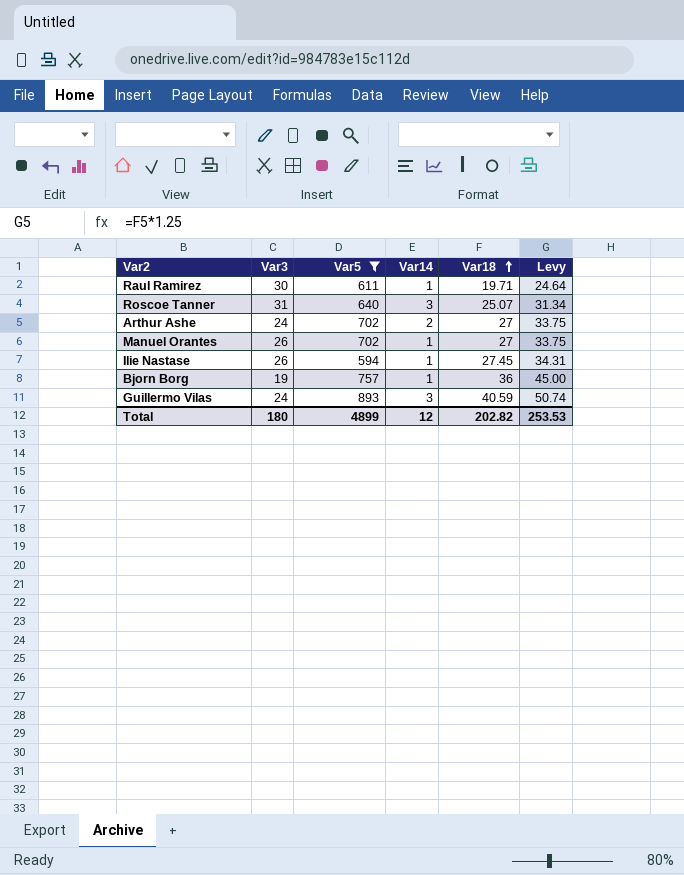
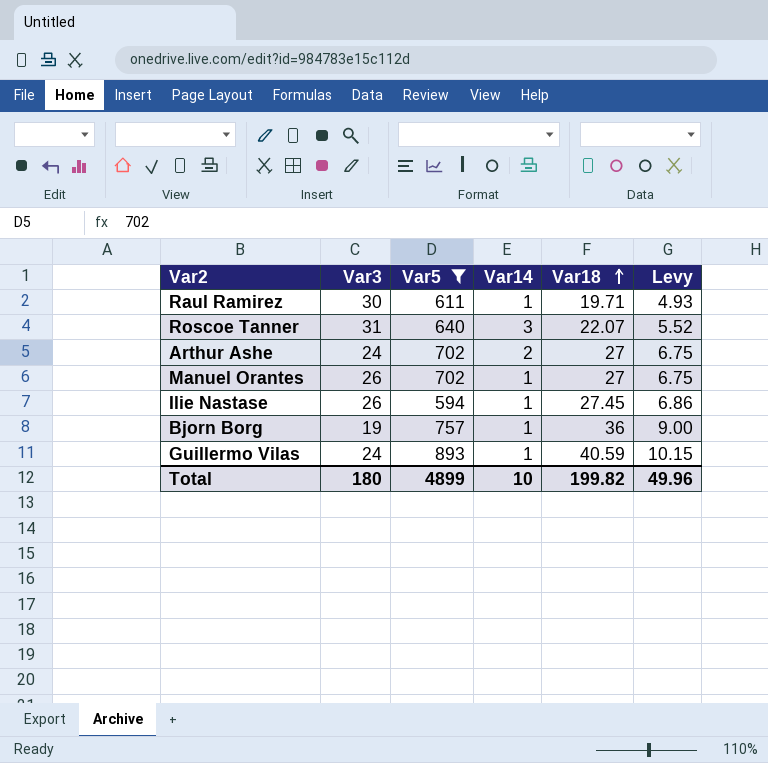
column Levy | formula: [Var18] * 1.25 -> [Var18] * 0.25
Roscoe Tanner | Var18: 25.07 -> 22.07
Guillermo Vilas | Var14: 3 -> 1
Total | Var14: 12 -> 10
Total | Var18: 202.82 -> 199.82
Total | Levy: 253.53 -> 49.96

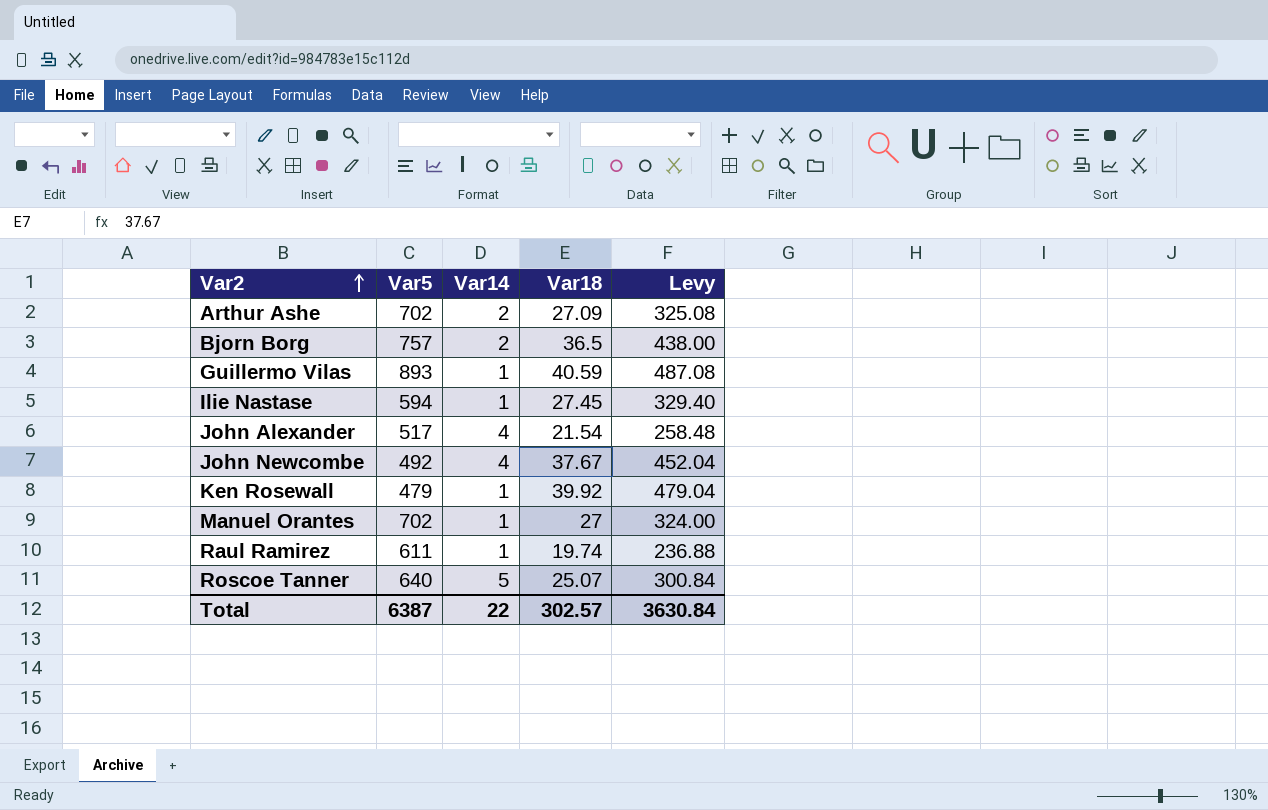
filter: Var5 >= 594 -> none
row order: Var18 ascending -> Var2 ascending
column Var3 | position: 2 -> none
column Levy | formula: [Var18] * 0.25 -> [Var18] * 12
Arthur Ashe | Var18: 27 -> 27.09
Bjorn Borg | Var14: 1 -> 2
Bjorn Borg | Var18: 36 -> 36.5
Raul Ramirez | Var18: 19.71 -> 19.74
Roscoe Tanner | Var14: 3 -> 5
Roscoe Tanner | Var18: 22.07 -> 25.07
Total | Var5: 4899 -> 6387
Total | Var14: 10 -> 22
Total | Var18: 199.82 -> 302.57
Total | Levy: 49.96 -> 3630.84

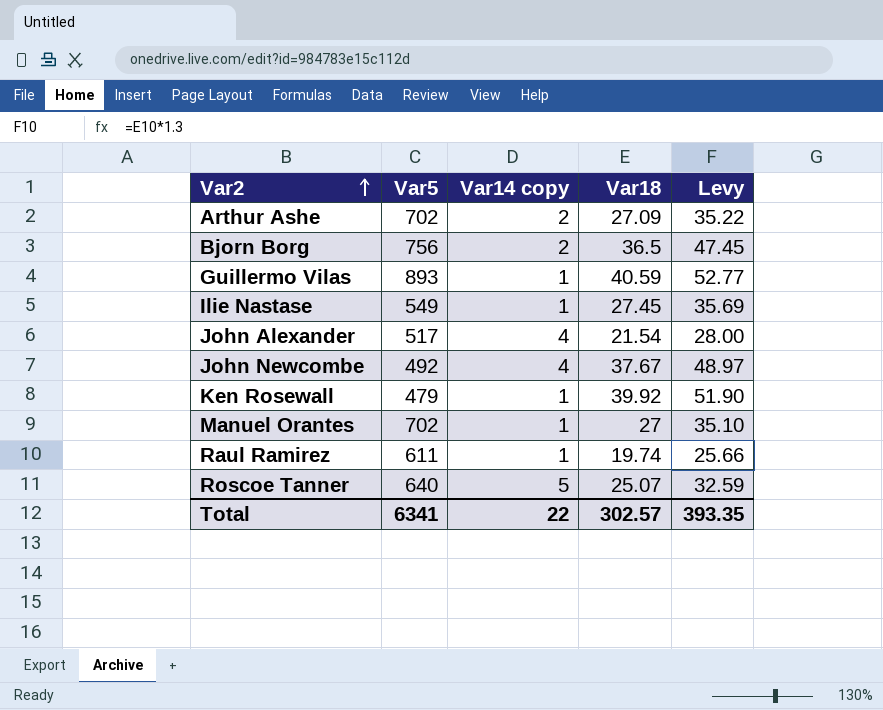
column name: Var14 -> Var14 copy
column Levy | formula: [Var18] * 12 -> [Var18] * 1.3
Bjorn Borg | Var5: 757 -> 756
Ilie Nastase | Var5: 594 -> 549
Total | Var5: 6387 -> 6341
Total | Levy: 3630.84 -> 393.35

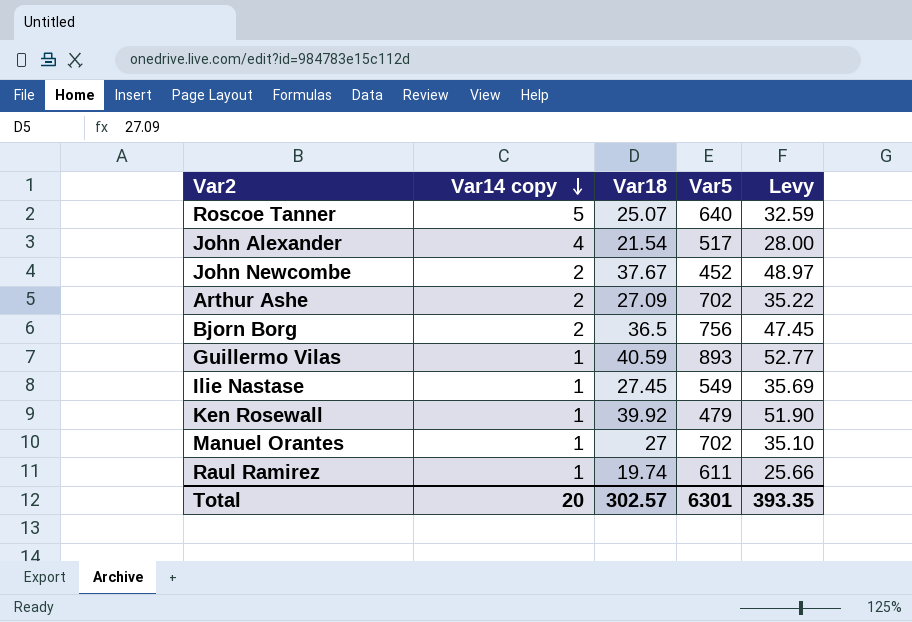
row order: Var2 ascending -> Var14 copy descending
column Var5 | position: 2 -> 4
John Newcombe | Var14 copy: 4 -> 2
John Newcombe | Var5: 492 -> 452
Total | Var14 copy: 22 -> 20
Total | Var5: 6341 -> 6301

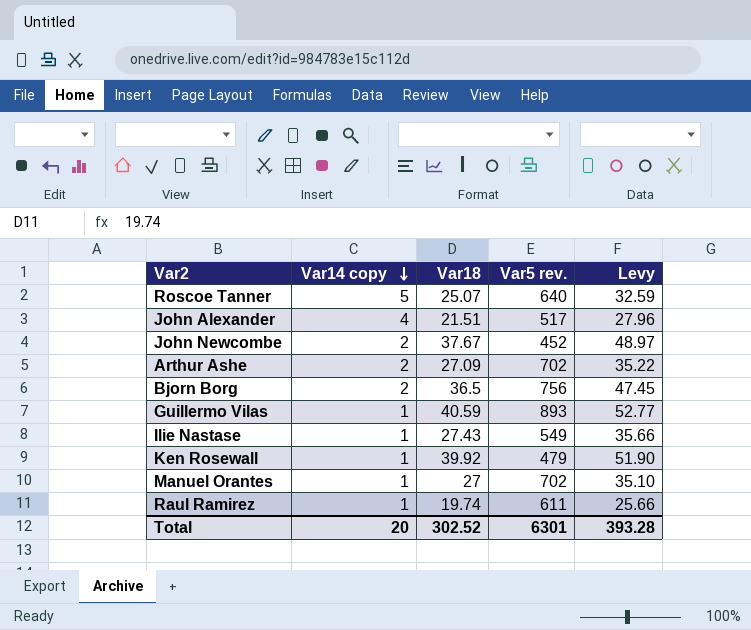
column name: Var5 -> Var5 rev.
John Alexander | Var18: 21.54 -> 21.51
John Alexander | Levy: 28.00 -> 27.96
Ilie Nastase | Var18: 27.45 -> 27.43
Ilie Nastase | Levy: 35.69 -> 35.66
Total | Var18: 302.57 -> 302.52
Total | Levy: 393.35 -> 393.28

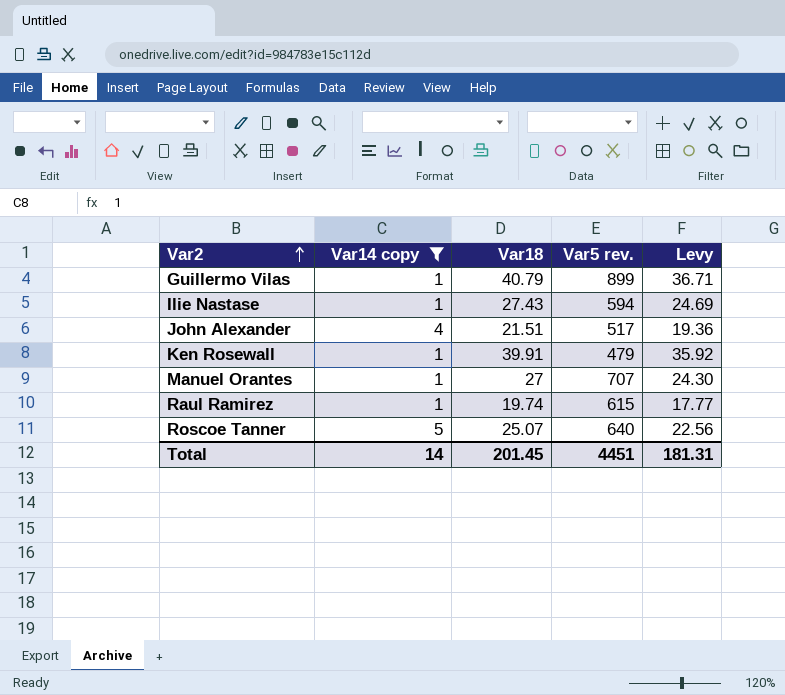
filter: none -> Var14 copy != 2
row order: Var14 copy descending -> Var2 ascending
column Levy | formula: [Var18] * 1.3 -> [Var18] * 0.9
Guillermo Vilas | Var18: 40.59 -> 40.79
Guillermo Vilas | Var5 rev.: 893 -> 899
Ilie Nastase | Var5 rev.: 549 -> 594
Ken Rosewall | Var18: 39.92 -> 39.91
Manuel Orantes | Var5 rev.: 702 -> 707
Raul Ramirez | Var5 rev.: 611 -> 615
Total | Var14 copy: 20 -> 14
Total | Var18: 302.52 -> 201.45
Total | Var5 rev.: 6301 -> 4451
Total | Levy: 393.28 -> 181.31

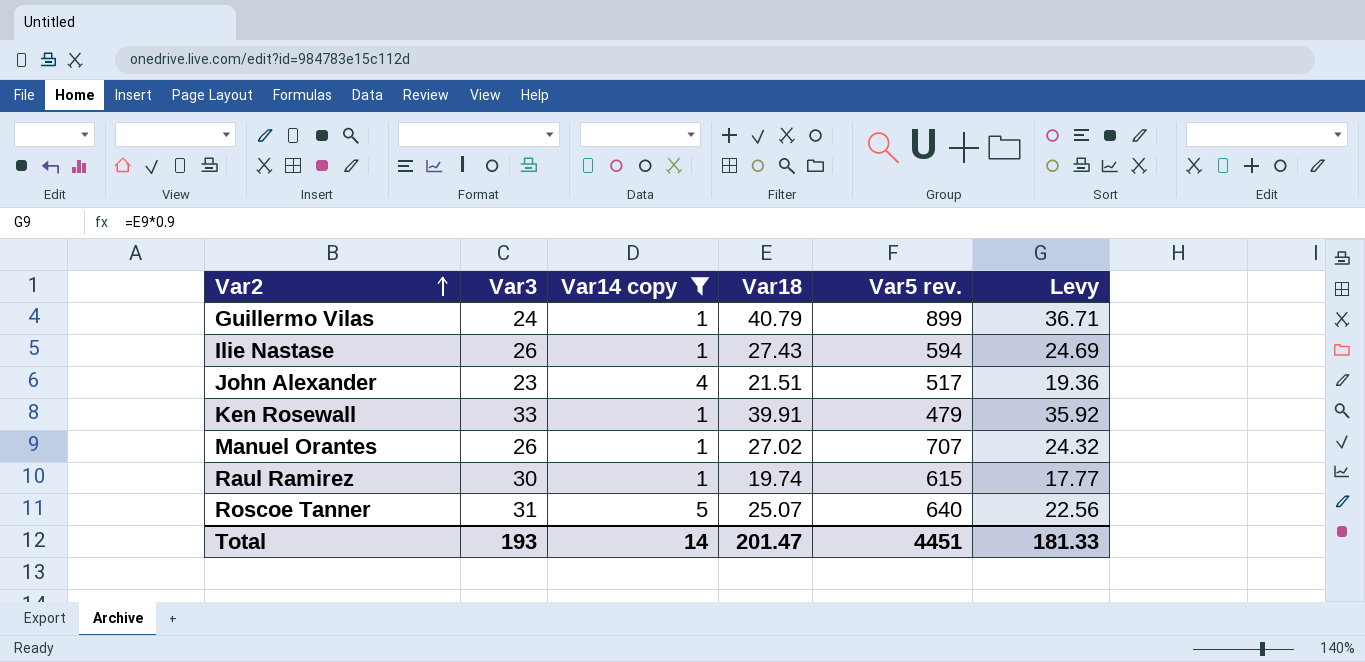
column Var3 | position: none -> 2
Manuel Orantes | Var18: 27 -> 27.02
Manuel Orantes | Levy: 24.30 -> 24.32
Total | Var18: 201.45 -> 201.47
Total | Levy: 181.31 -> 181.33

